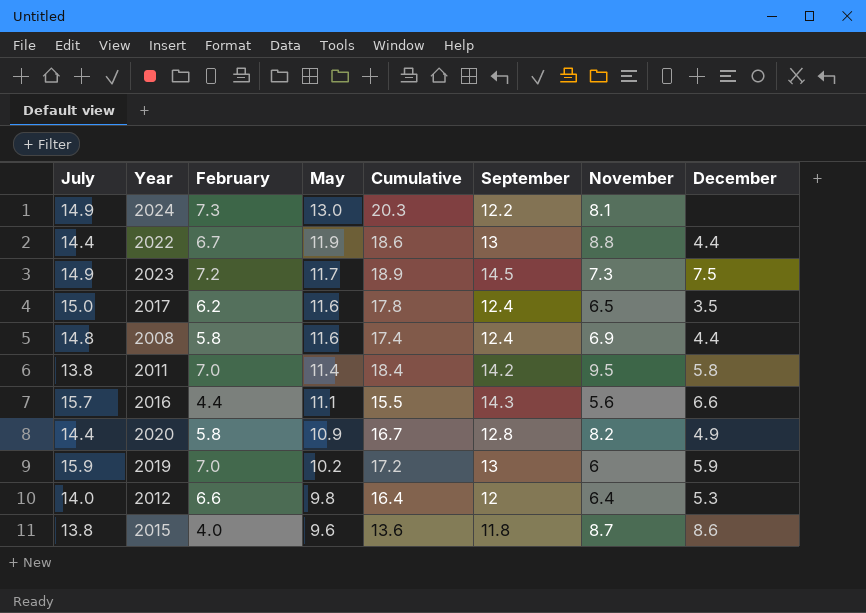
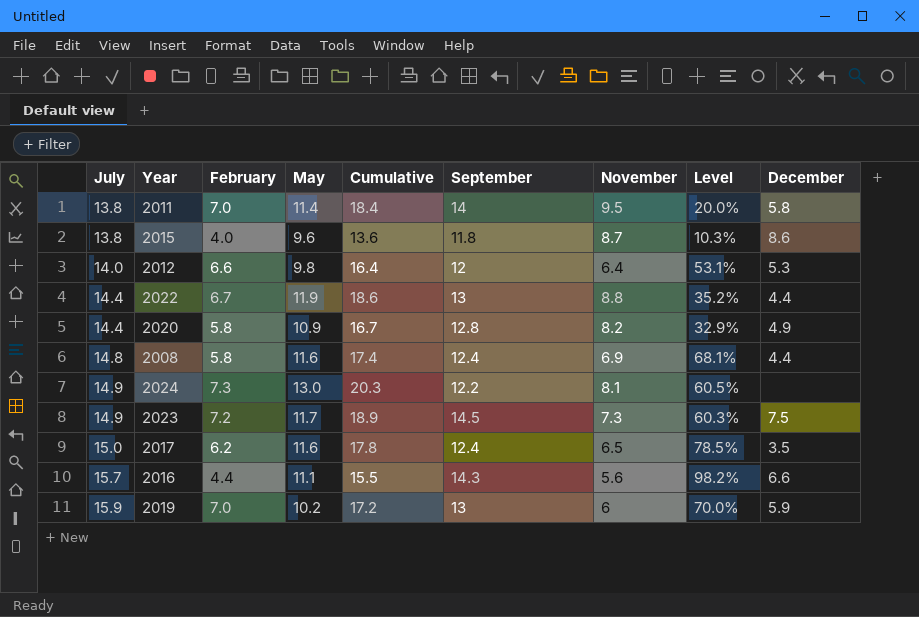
row order: May descending -> July ascending
column Level | formula: none -> ([May] - [November]) / [November]
2011 | September: 14.2 -> 14

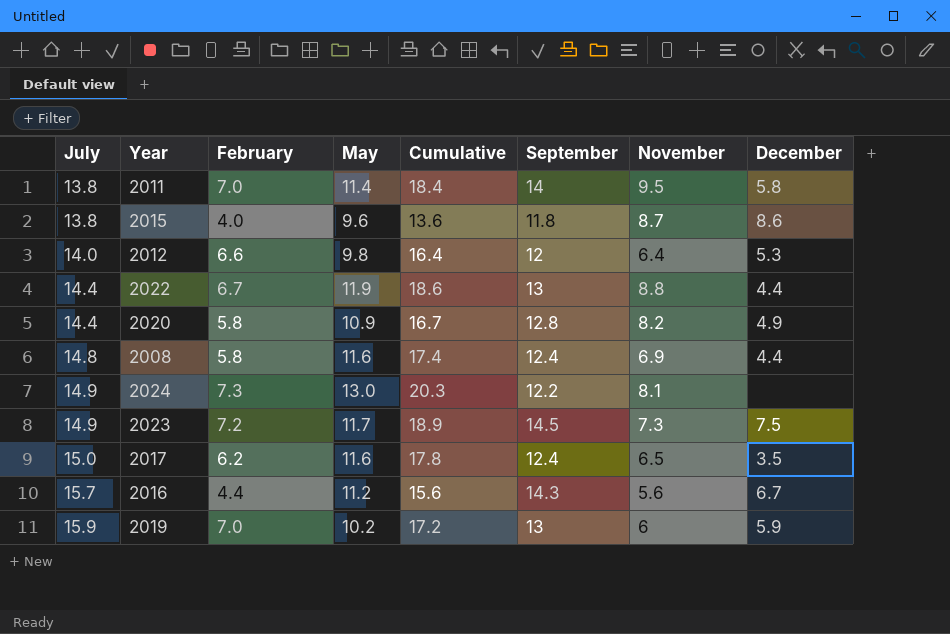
column Level | formula: ([May] - [November]) / [November] -> none
2016 | May: 11.1 -> 11.2
2016 | Cumulative: 15.5 -> 15.6
2016 | December: 6.6 -> 6.7

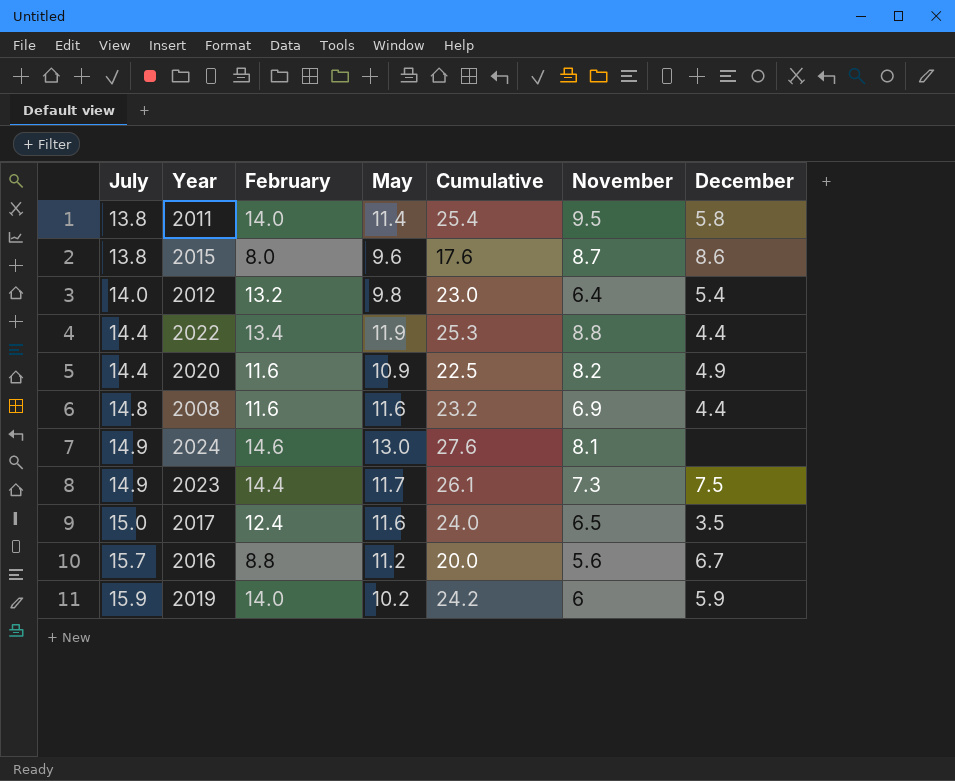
column September | position: 6 -> none
2011 | February: 7.0 -> 14.0
2011 | Cumulative: 18.4 -> 25.4
2015 | February: 4.0 -> 8.0
2015 | Cumulative: 13.6 -> 17.6
2012 | February: 6.6 -> 13.2
2012 | Cumulative: 16.4 -> 23.0
2012 | December: 5.3 -> 5.4
2022 | February: 6.7 -> 13.4
2022 | Cumulative: 18.6 -> 25.3
2020 | February: 5.8 -> 11.6
2020 | Cumulative: 16.7 -> 22.5
2008 | February: 5.8 -> 11.6
2008 | Cumulative: 17.4 -> 23.2
2024 | February: 7.3 -> 14.6
2024 | Cumulative: 20.3 -> 27.6
2023 | February: 7.2 -> 14.4
2023 | Cumulative: 18.9 -> 26.1
2017 | February: 6.2 -> 12.4
2017 | Cumulative: 17.8 -> 24.0
2016 | February: 4.4 -> 8.8
2016 | Cumulative: 15.6 -> 20.0
2019 | February: 7.0 -> 14.0
2019 | Cumulative: 17.2 -> 24.2

